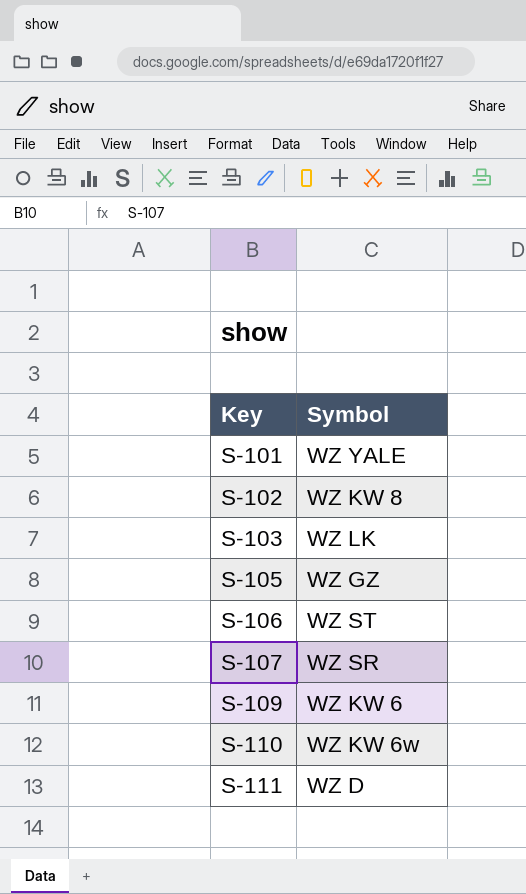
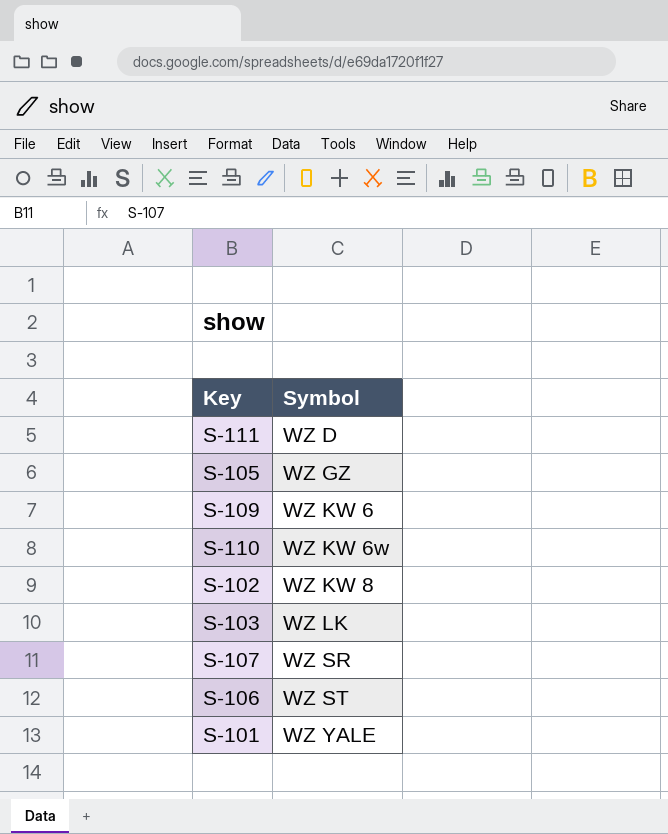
row order: Key ascending -> Symbol ascending

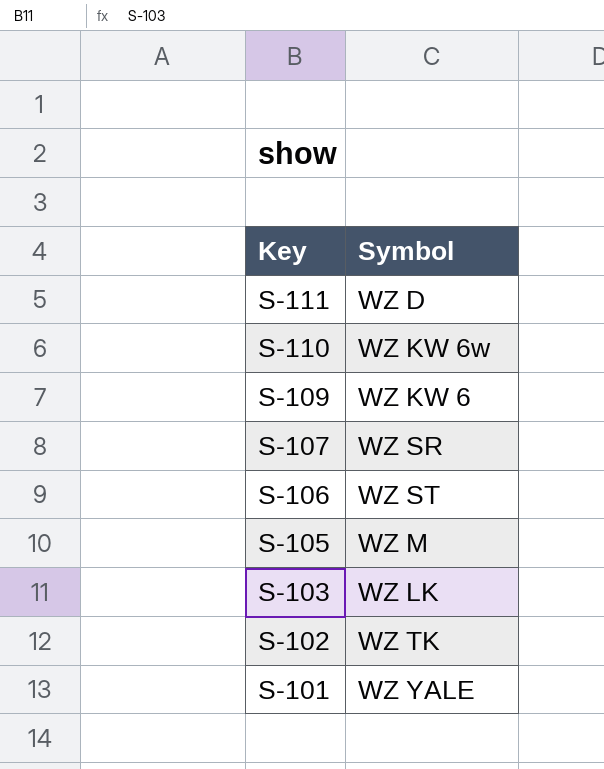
row order: Symbol ascending -> Key descending
S-105 | Symbol: WZ GZ -> WZ M
S-102 | Symbol: WZ KW 8 -> WZ TK

